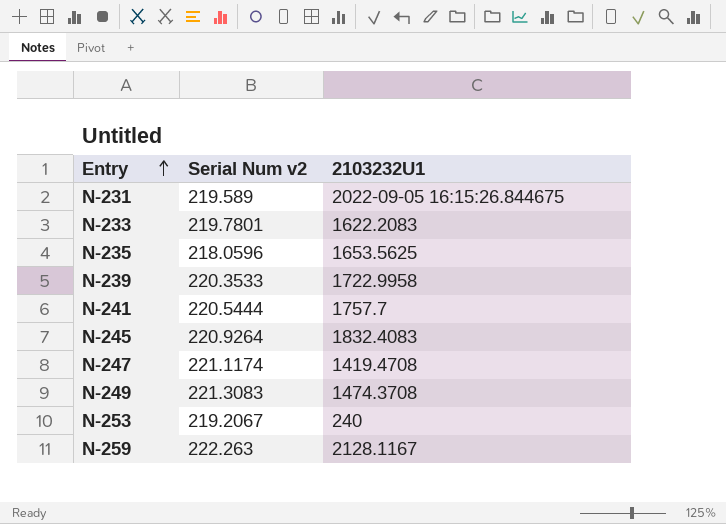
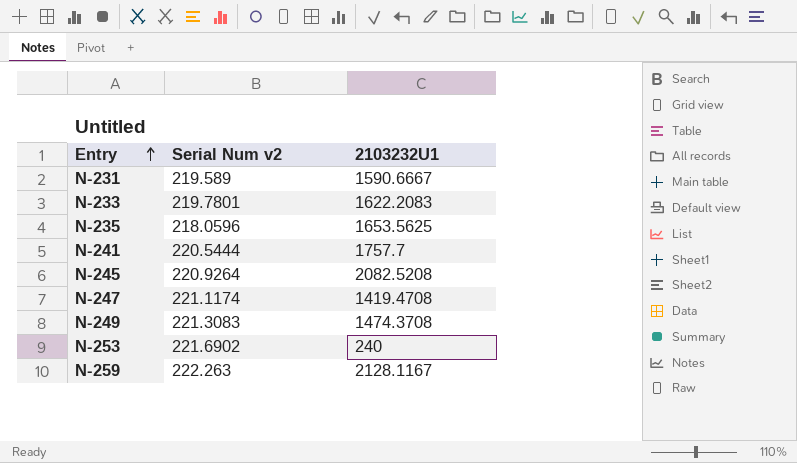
row N-239: 220.3533 | 1722.9958 -> none
N-231 | 2103232U1: 2022-09-05 16:15:26.844675 -> 1590.6667
N-245 | 2103232U1: 1832.4083 -> 2082.5208
N-253 | Serial Num v2: 219.2067 -> 221.6902

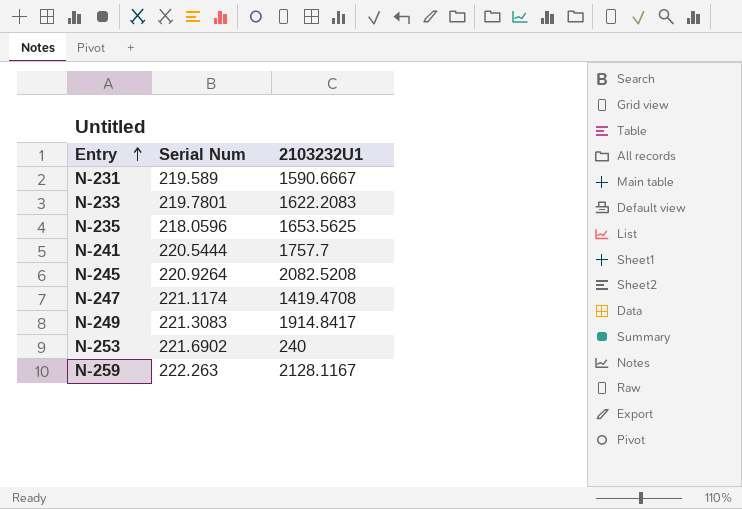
column name: Serial Num v2 -> Serial Num
N-249 | 2103232U1: 1474.3708 -> 1914.8417

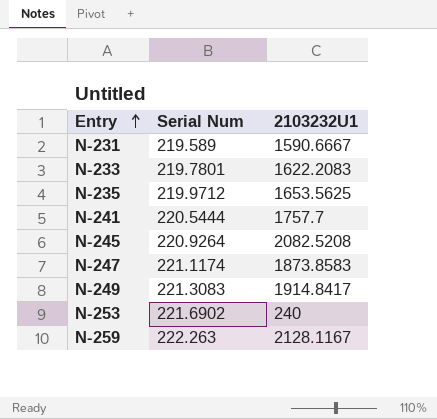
N-235 | Serial Num: 218.0596 -> 219.9712
N-247 | 2103232U1: 1419.4708 -> 1873.8583

